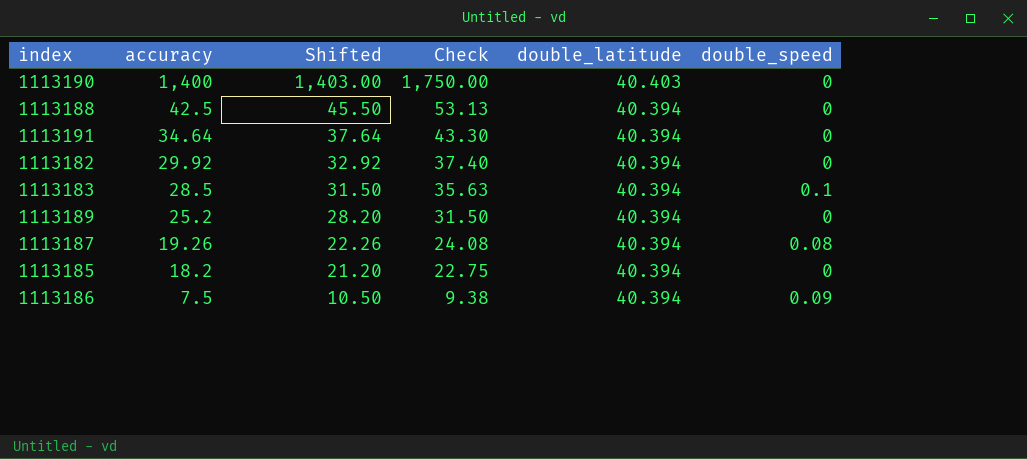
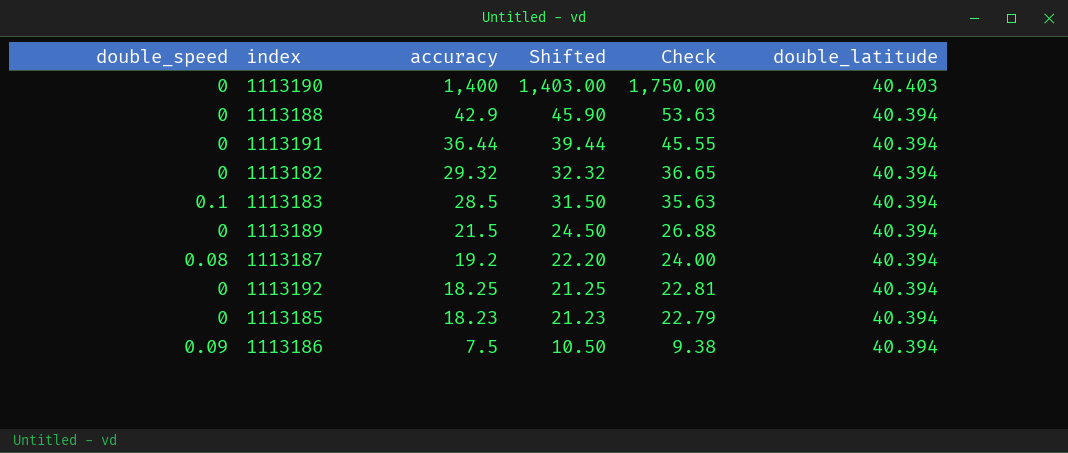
column double_speed | position: 6 -> 1
1113188 | accuracy: 42.5 -> 42.9
1113188 | Shifted: 45.50 -> 45.90
1113188 | Check: 53.13 -> 53.63
1113191 | accuracy: 34.64 -> 36.44
1113191 | Shifted: 37.64 -> 39.44
1113191 | Check: 43.30 -> 45.55
1113182 | accuracy: 29.92 -> 29.32
1113182 | Shifted: 32.92 -> 32.32
1113182 | Check: 37.40 -> 36.65
1113189 | accuracy: 25.2 -> 21.5
1113189 | Shifted: 28.20 -> 24.50
1113189 | Check: 31.50 -> 26.88
1113187 | accuracy: 19.26 -> 19.2
1113187 | Shifted: 22.26 -> 22.20
1113187 | Check: 24.08 -> 24.00
row 1113192: none -> 0 | 18.25 | 21.25 | 22.81 | 40.394
1113185 | accuracy: 18.2 -> 18.23
1113185 | Shifted: 21.20 -> 21.23
1113185 | Check: 22.75 -> 22.79

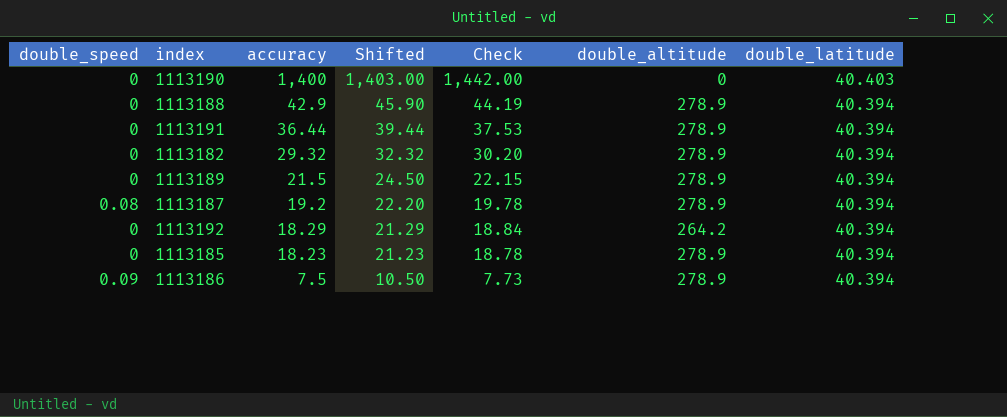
column Check | formula: [accuracy] * 1.25 -> [accuracy] * 1.03
column double_altitude | position: none -> 6
row 1113183: 0.1 | 28.5 | 31.50 | 35.63 | 40.394 -> none
1113192 | accuracy: 18.25 -> 18.29
1113192 | Shifted: 21.25 -> 21.29

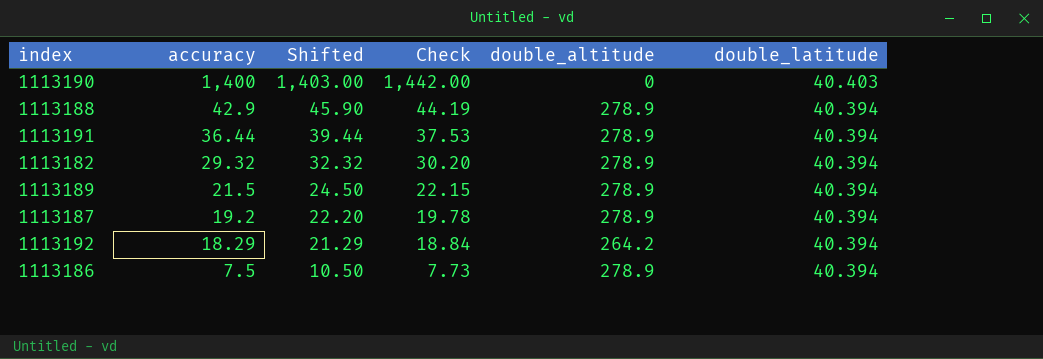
column double_speed | position: 1 -> none
row 1113185: 0 | 18.23 | 21.23 | 18.78 | 278.9 | 40.394 -> none

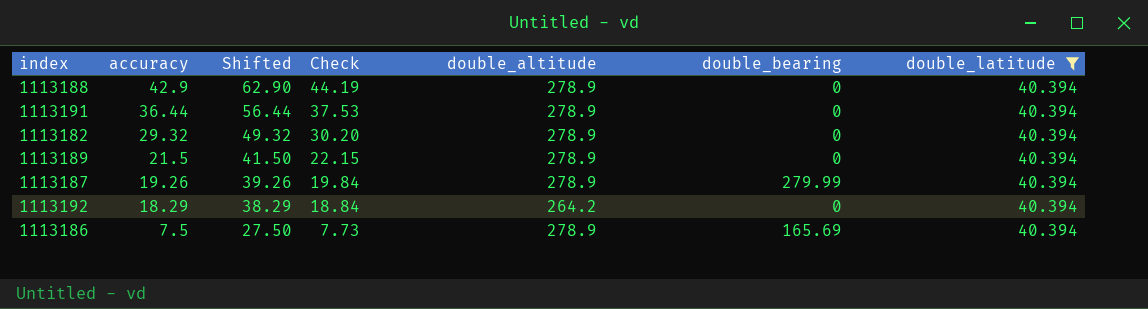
filter: none -> double_latitude = 40.394
column Shifted | formula: [accuracy] + 3 -> [accuracy] + 20
column double_bearing | position: none -> 6
1113187 | accuracy: 19.2 -> 19.26
1113187 | Check: 19.78 -> 19.84

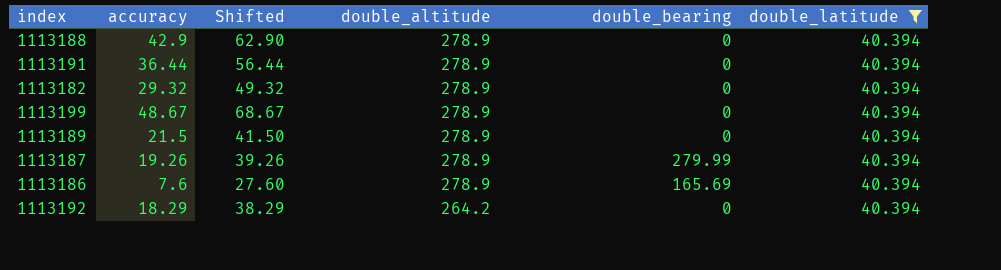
row order: accuracy descending -> double_altitude descending
column Check | formula: [accuracy] * 1.03 -> none
row 1113199: none -> 48.67 | 68.67 | 278.9 | 0 | 40.394
1113186 | accuracy: 7.5 -> 7.6
1113186 | Shifted: 27.50 -> 27.60

